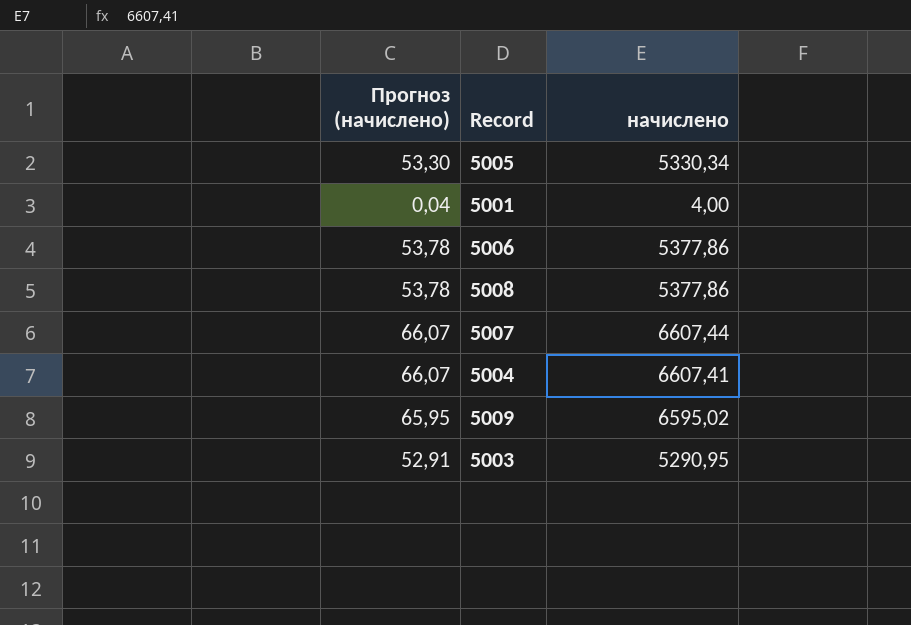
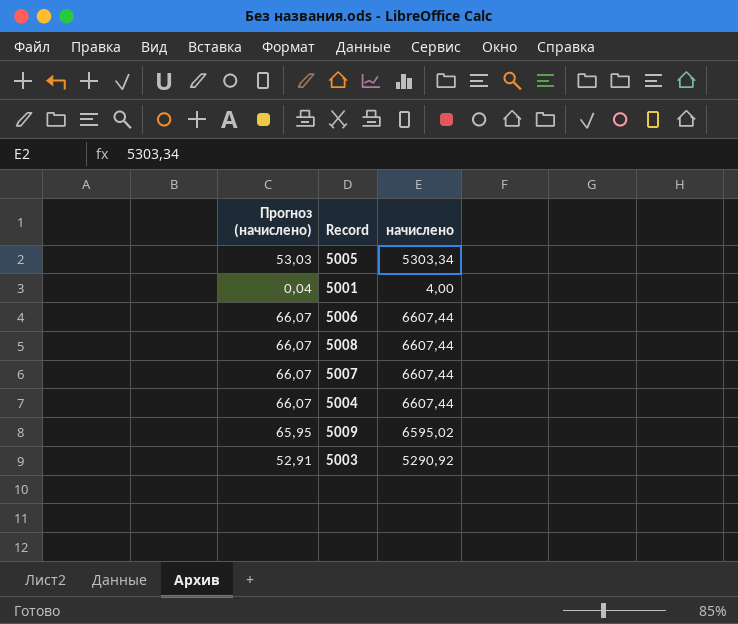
5005 | Прогноз (начислено): 53,30 -> 53,03
5005 | начислено: 5330,34 -> 5303,34
5006 | Прогноз (начислено): 53,78 -> 66,07
5006 | начислено: 5377,86 -> 6607,44
5008 | Прогноз (начислено): 53,78 -> 66,07
5008 | начислено: 5377,86 -> 6607,44
5004 | начислено: 6607,41 -> 6607,44
5003 | начислено: 5290,95 -> 5290,92

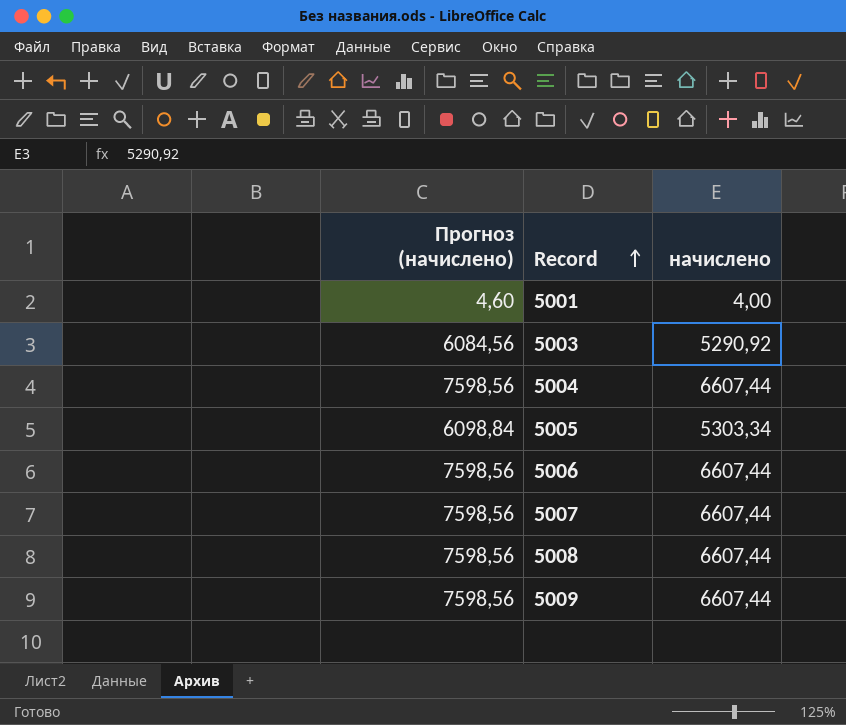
row order: none -> Record ascending
column Прогноз (начислено) | formula: [начислено] * 0,01 -> [начислено] * 1,15
5009 | начислено: 6595,02 -> 6607,44

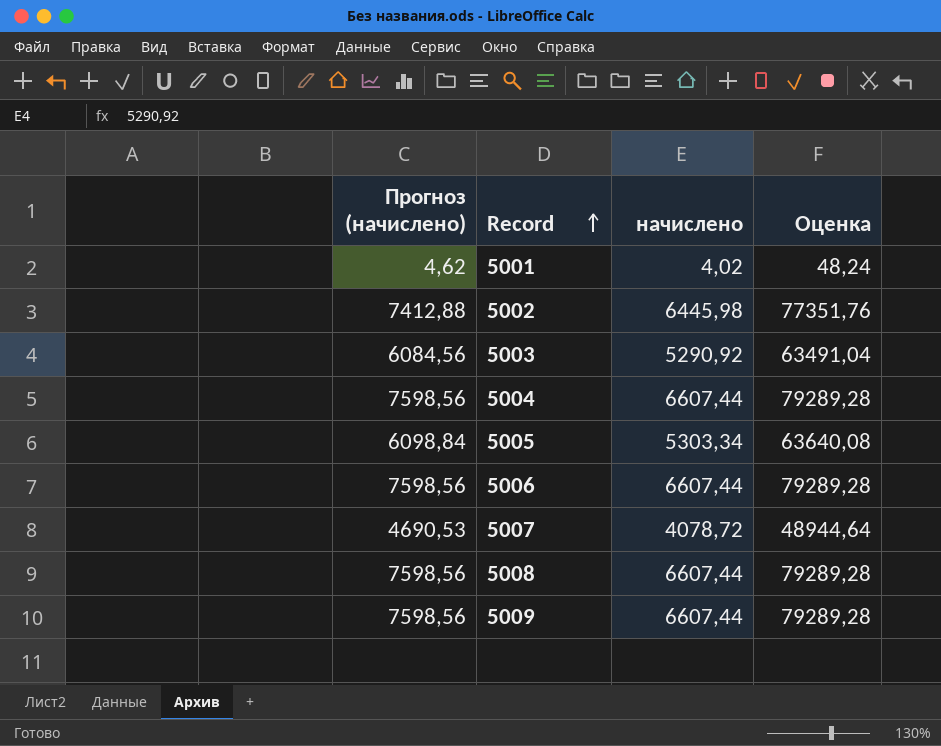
column Оценка | formula: none -> [начислено] * 12
5001 | Прогноз (начислено): 4,60 -> 4,62
5001 | начислено: 4,00 -> 4,02
row 5002: none -> 7412,88 | 6445,98 | 77351,76
5007 | Прогноз (начислено): 7598,56 -> 4690,53
5007 | начислено: 6607,44 -> 4078,72

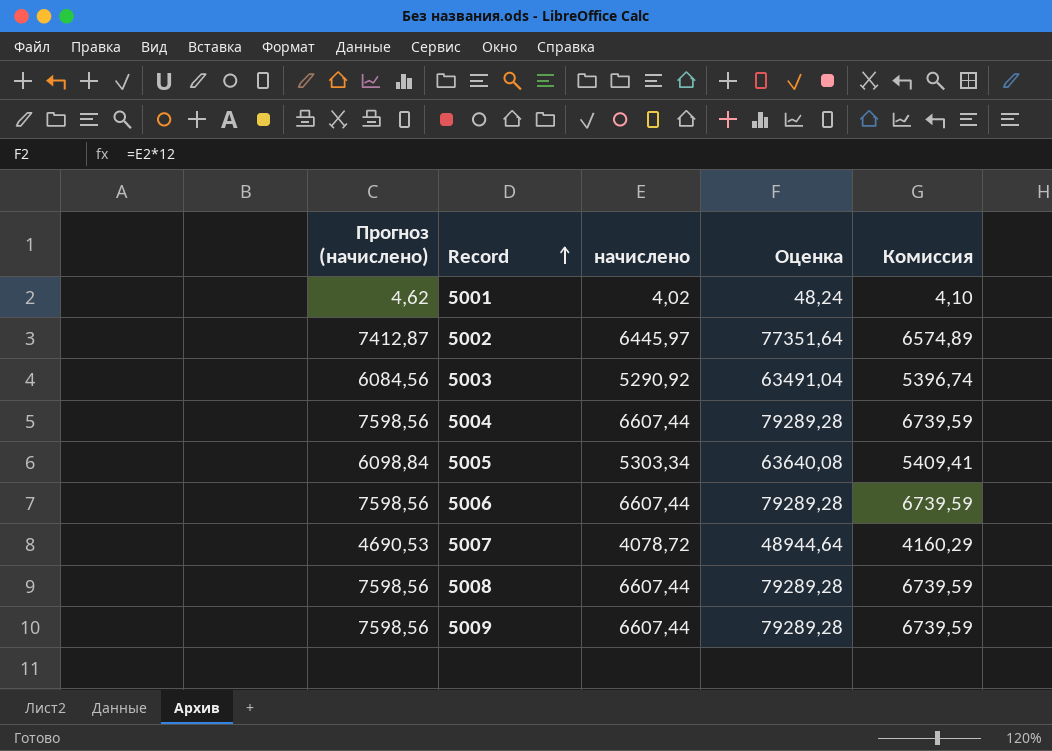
column Комиссия | formula: none -> [начислено] * 1,02
5002 | Прогноз (начислено): 7412,88 -> 7412,87
5002 | начислено: 6445,98 -> 6445,97
5002 | Оценка: 77351,76 -> 77351,64

